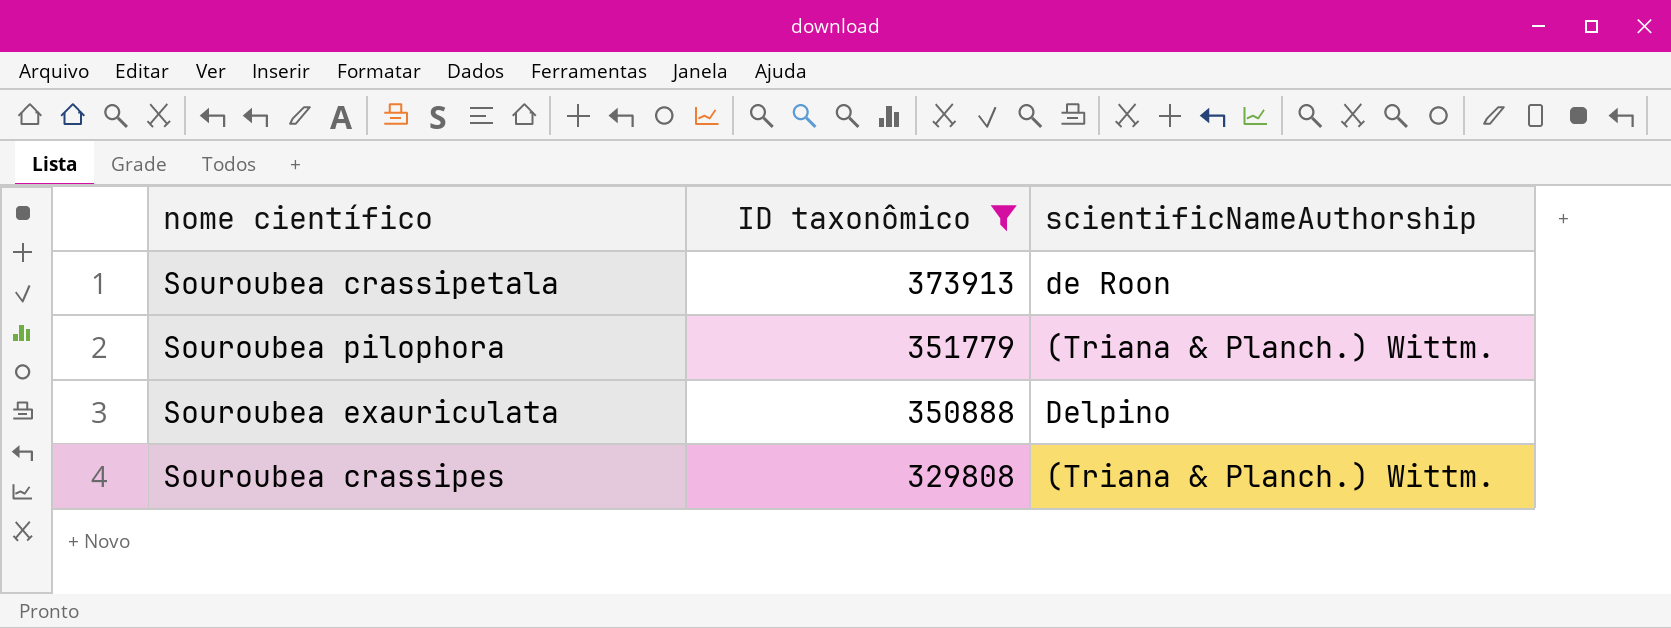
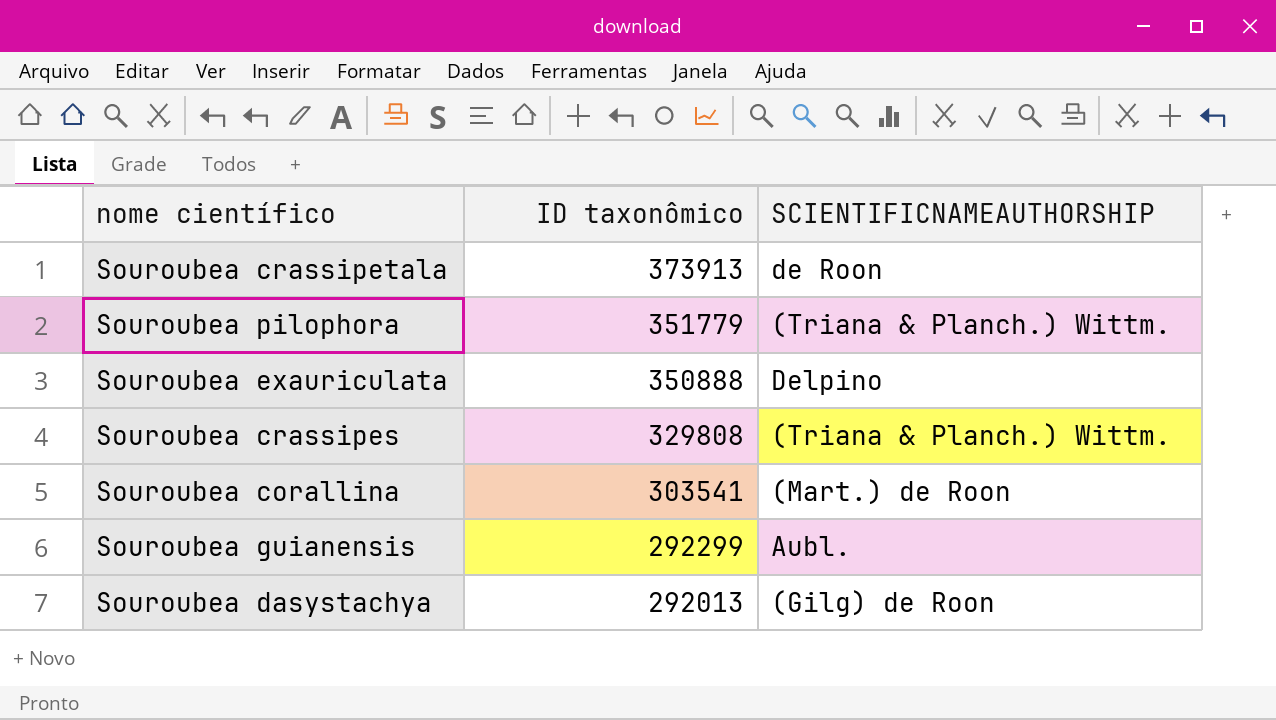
filter: ID taxonômico >= 329808 -> none
column name: scientificNameAuthorship -> SCIENTIFICNAMEAUTHORSHIP

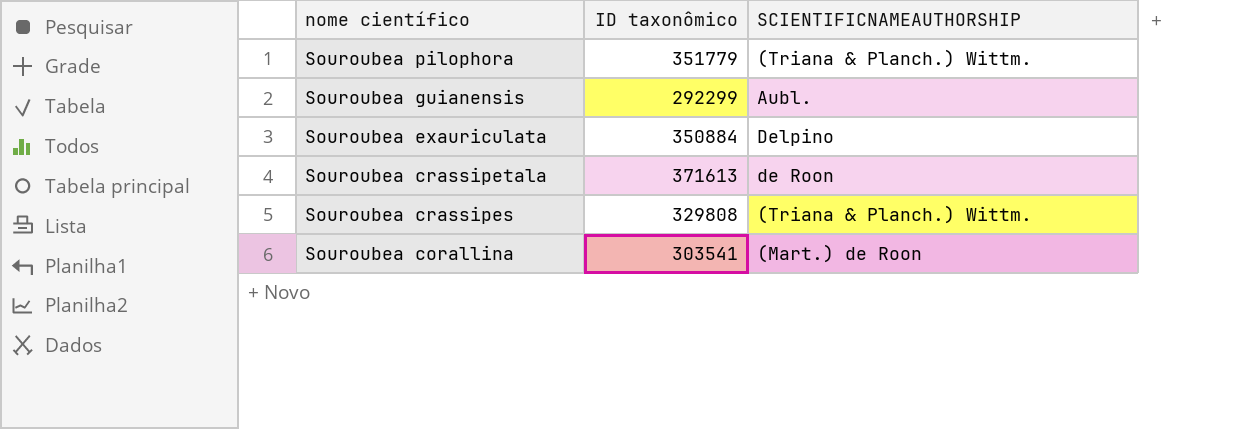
row order: ID taxonômico descending -> nome científico descending
row Souroubea dasystachya: 292013 | (Gilg) de Roon -> none
Souroubea exauriculata | ID taxonômico: 350888 -> 350884
Souroubea crassipetala | ID taxonômico: 373913 -> 371613

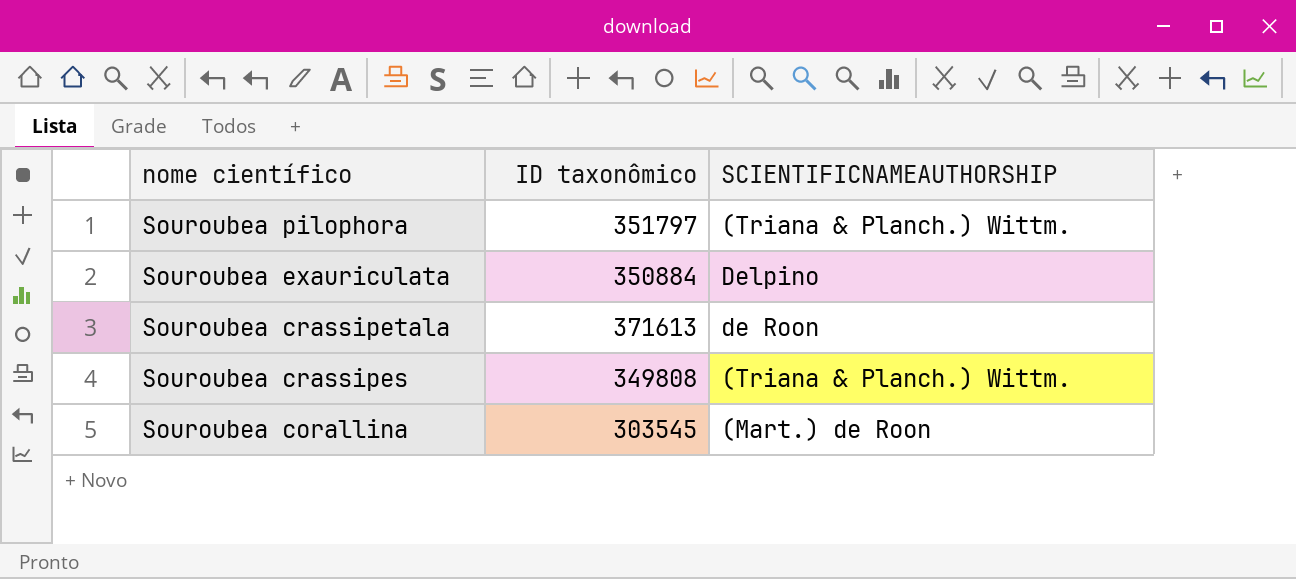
row Souroubea guianensis: 292299 | Aubl. -> none
Souroubea pilophora | ID taxonômico: 351779 -> 351797
Souroubea crassipes | ID taxonômico: 329808 -> 349808
Souroubea corallina | ID taxonômico: 303541 -> 303545

